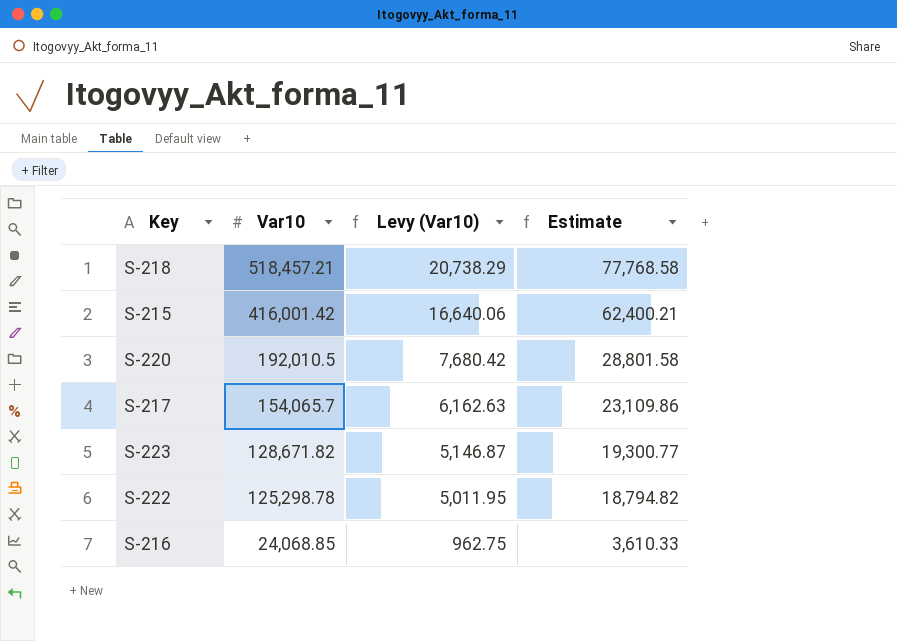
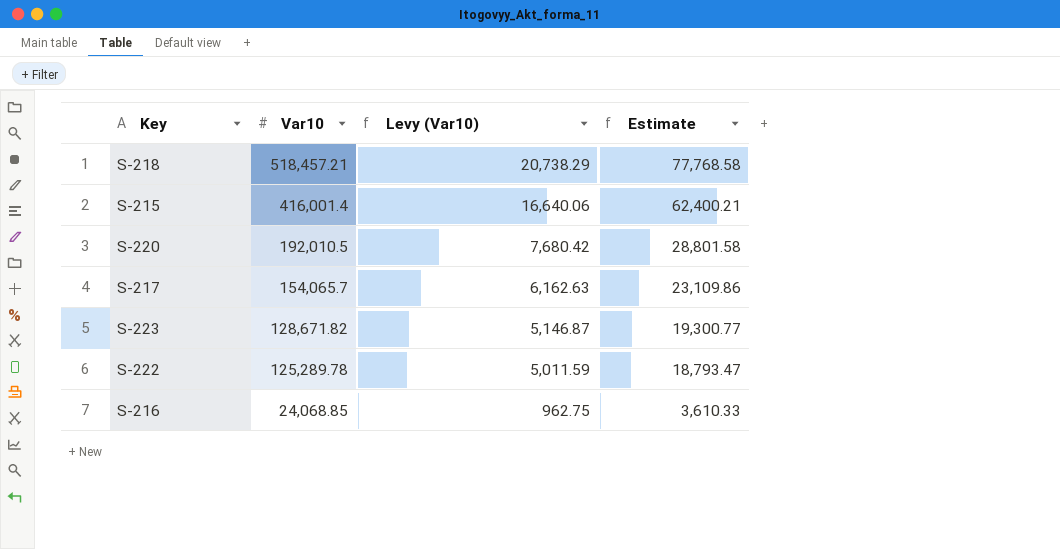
S-215 | Var10: 416,001.42 -> 416,001.4
S-222 | Var10: 125,298.78 -> 125,289.78
S-222 | Levy (Var10): 5,011.95 -> 5,011.59
S-222 | Estimate: 18,794.82 -> 18,793.47

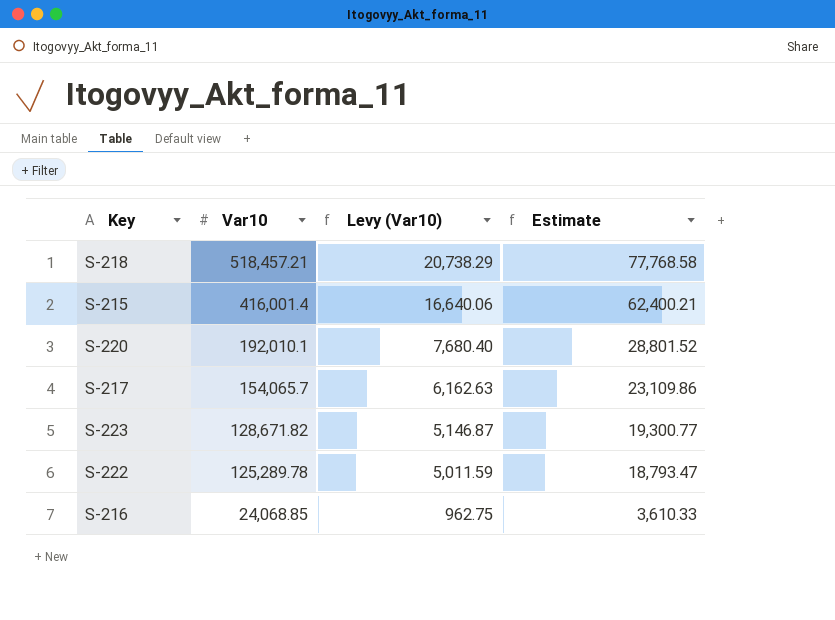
S-220 | Var10: 192,010.5 -> 192,010.1
S-220 | Levy (Var10): 7,680.42 -> 7,680.40
S-220 | Estimate: 28,801.58 -> 28,801.52

